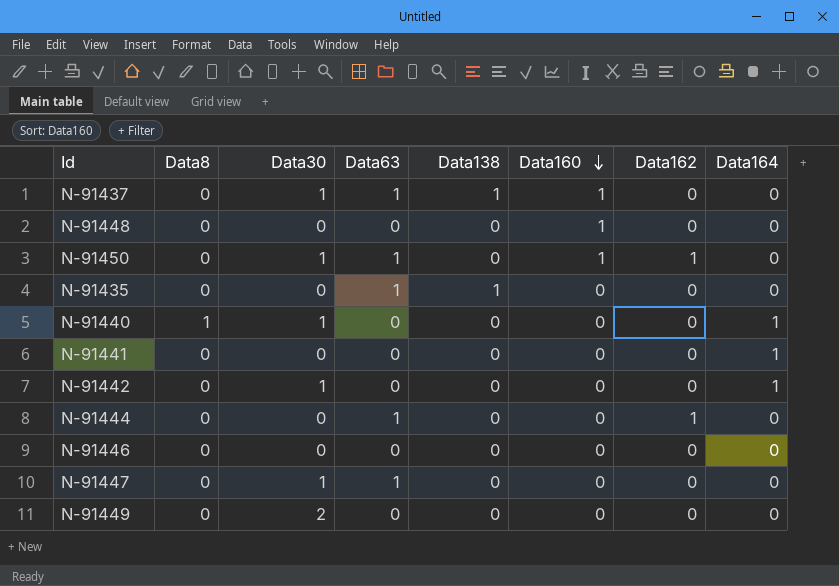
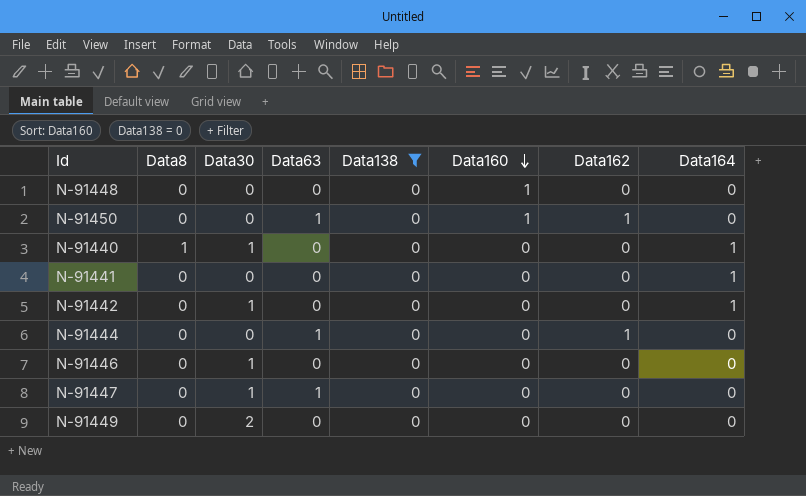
filter: none -> Data138 = 0
N-91450 | Data30: 1 -> 0
N-91446 | Data30: 0 -> 1

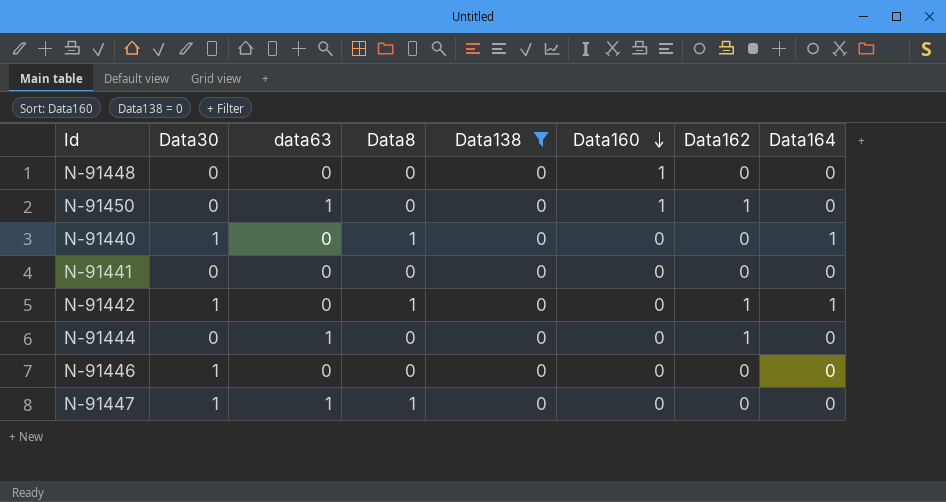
column name: Data63 -> data63
column Data8 | position: 2 -> 4
row N-91449: 0 | 2 | 0 | 0 | 0 | 0 | 0 -> none
N-91441 | Data164: 1 -> 0
N-91442 | Data8: 0 -> 1
N-91442 | Data162: 0 -> 1
N-91447 | Data8: 0 -> 1

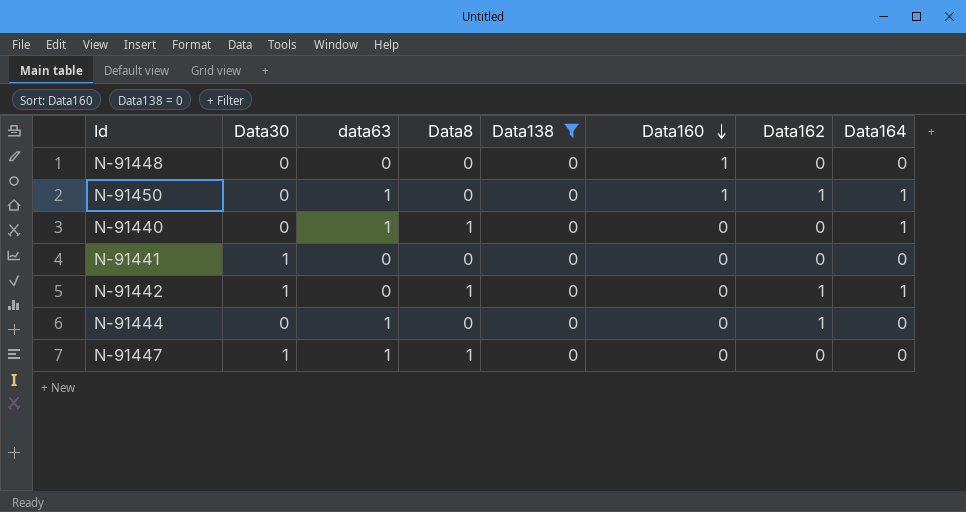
row N-91446: 1 | 0 | 0 | 0 | 0 | 0 | 0 -> none
N-91450 | Data164: 0 -> 1
N-91440 | Data30: 1 -> 0
N-91440 | data63: 0 -> 1
N-91441 | Data30: 0 -> 1

